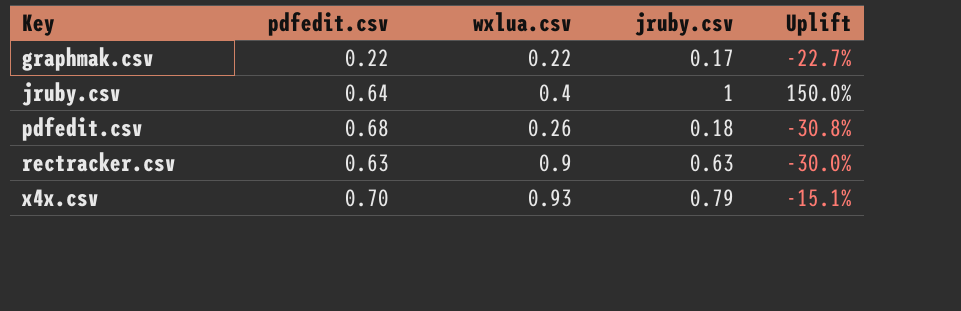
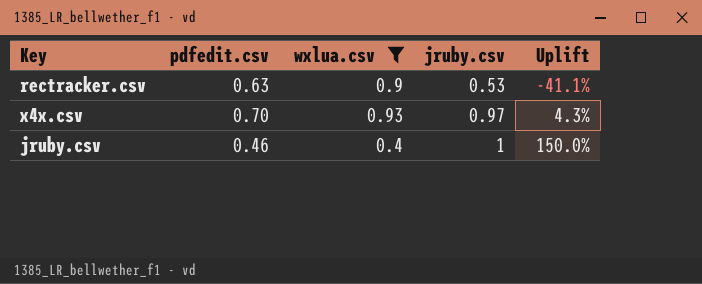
filter: none -> wxlua.csv >= 0.4
row order: Key ascending -> jruby.csv ascending
rectracker.csv | jruby.csv: 0.63 -> 0.53
rectracker.csv | Uplift: -30.0% -> -41.1%
x4x.csv | jruby.csv: 0.79 -> 0.97
x4x.csv | Uplift: -15.1% -> 4.3%
jruby.csv | pdfedit.csv: 0.64 -> 0.46

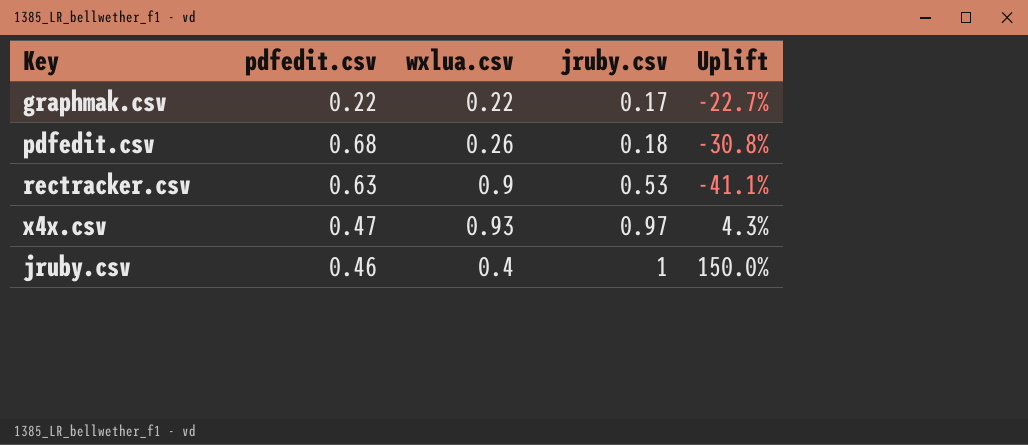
filter: wxlua.csv >= 0.4 -> none
x4x.csv | pdfedit.csv: 0.70 -> 0.47

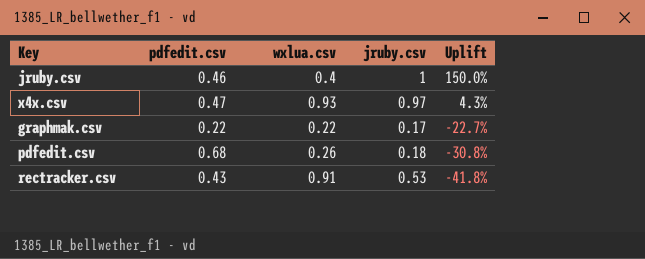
row order: jruby.csv ascending -> Uplift descending
rectracker.csv | pdfedit.csv: 0.63 -> 0.43
rectracker.csv | wxlua.csv: 0.9 -> 0.91
rectracker.csv | Uplift: -41.1% -> -41.8%

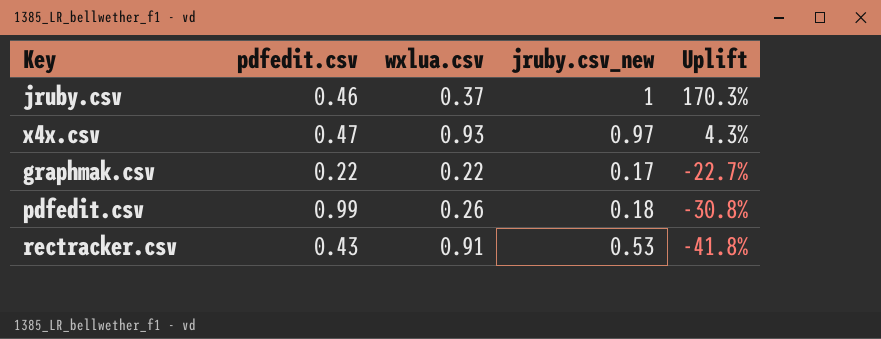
column name: jruby.csv -> jruby.csv_new
jruby.csv | wxlua.csv: 0.4 -> 0.37
jruby.csv | Uplift: 150.0% -> 170.3%
pdfedit.csv | pdfedit.csv: 0.68 -> 0.99

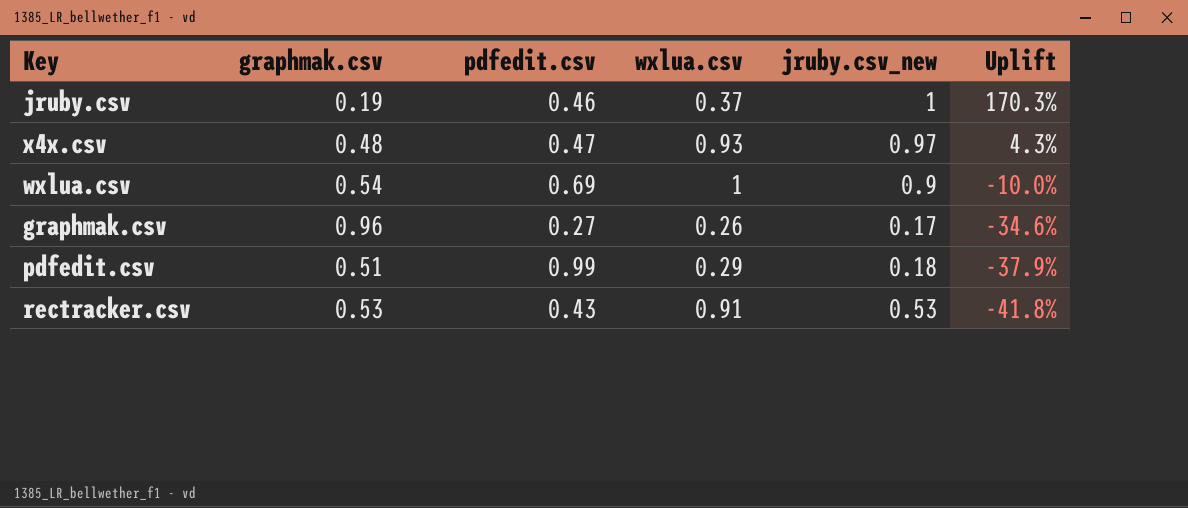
column graphmak.csv | position: none -> 2
row wxlua.csv: none -> 0.54 | 0.69 | 1 | 0.9 | -10.0%
graphmak.csv | pdfedit.csv: 0.22 -> 0.27
graphmak.csv | wxlua.csv: 0.22 -> 0.26
graphmak.csv | Uplift: -22.7% -> -34.6%
pdfedit.csv | wxlua.csv: 0.26 -> 0.29
pdfedit.csv | Uplift: -30.8% -> -37.9%

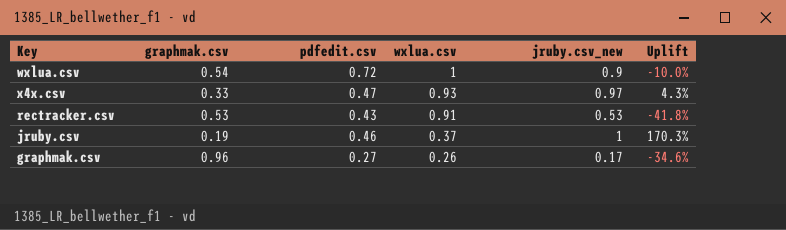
row order: Uplift descending -> wxlua.csv descending
row pdfedit.csv: 0.51 | 0.99 | 0.29 | 0.18 | -37.9% -> none
wxlua.csv | pdfedit.csv: 0.69 -> 0.72
x4x.csv | graphmak.csv: 0.48 -> 0.33

